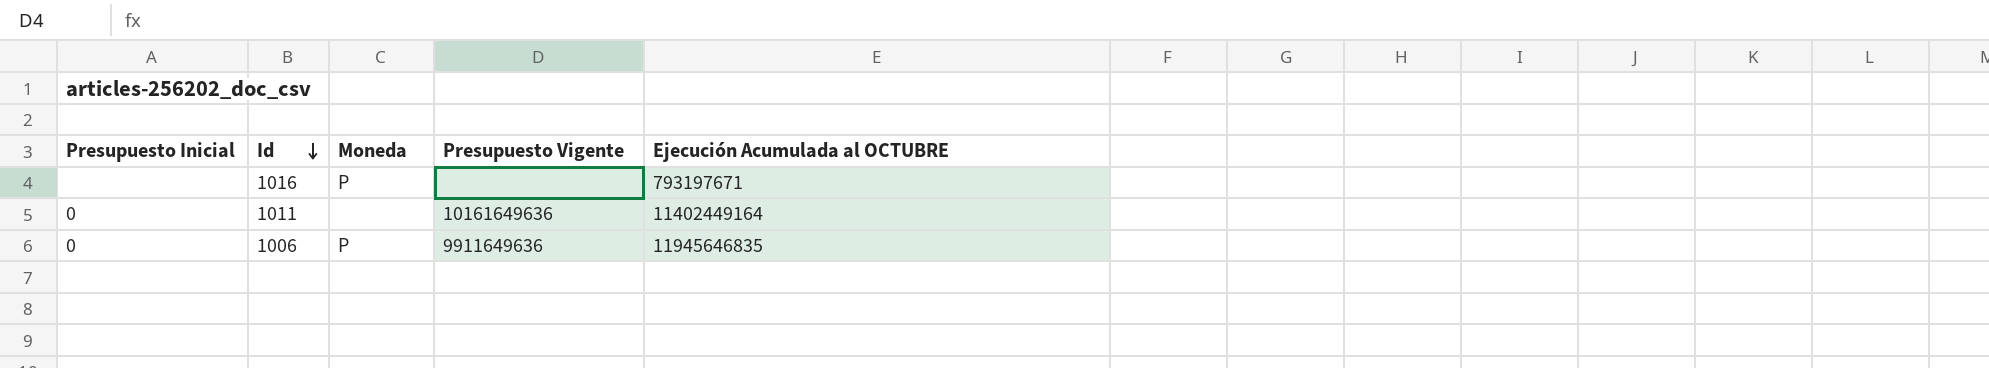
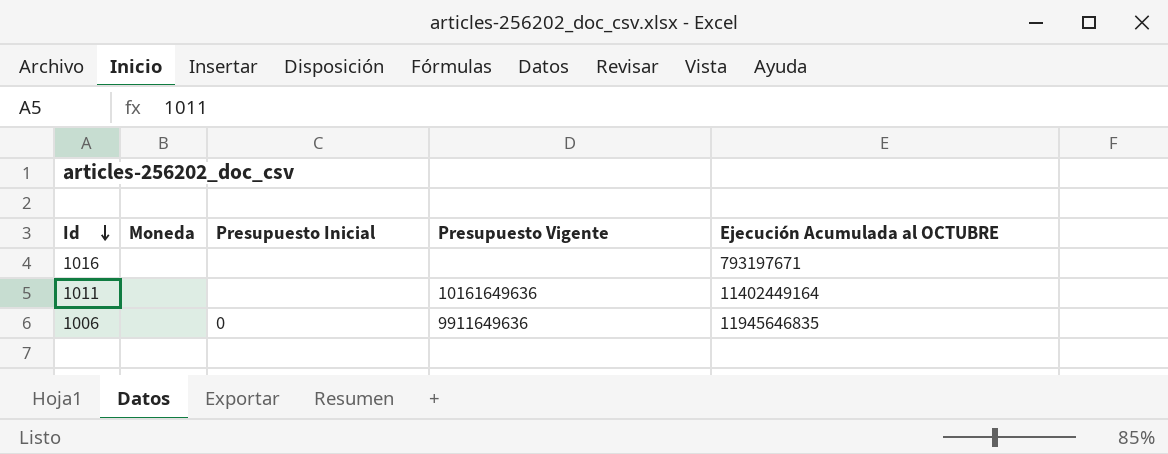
column Presupuesto Inicial | position: 1 -> 3
1016 | Moneda: P -> none
1011 | Presupuesto Inicial: 0 -> none
1006 | Moneda: P -> none

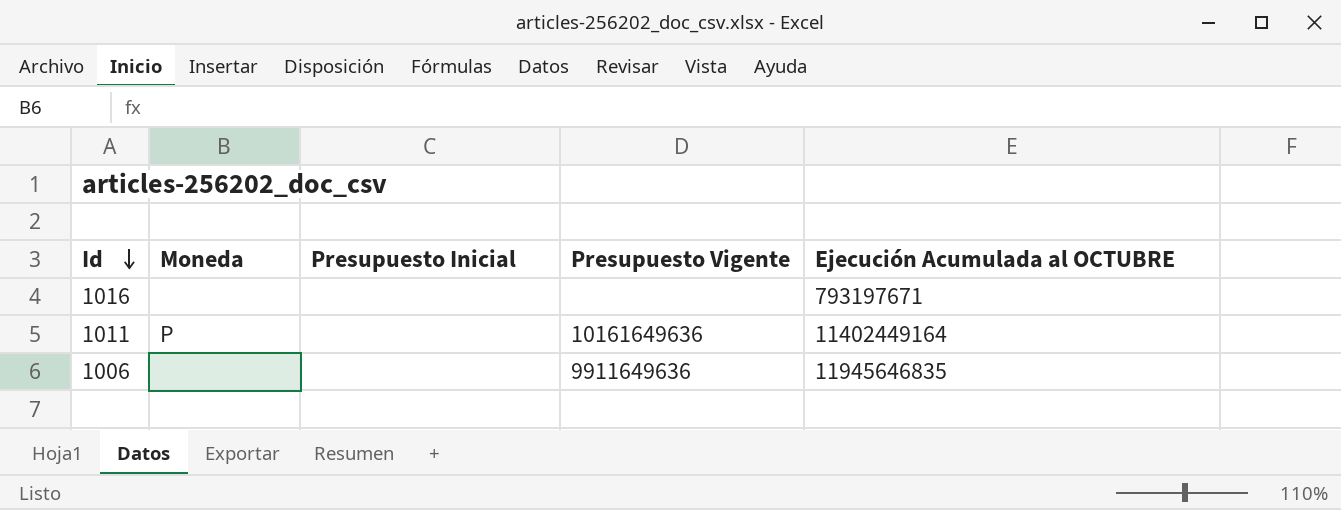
1011 | Moneda: none -> P
1006 | Presupuesto Inicial: 0 -> none

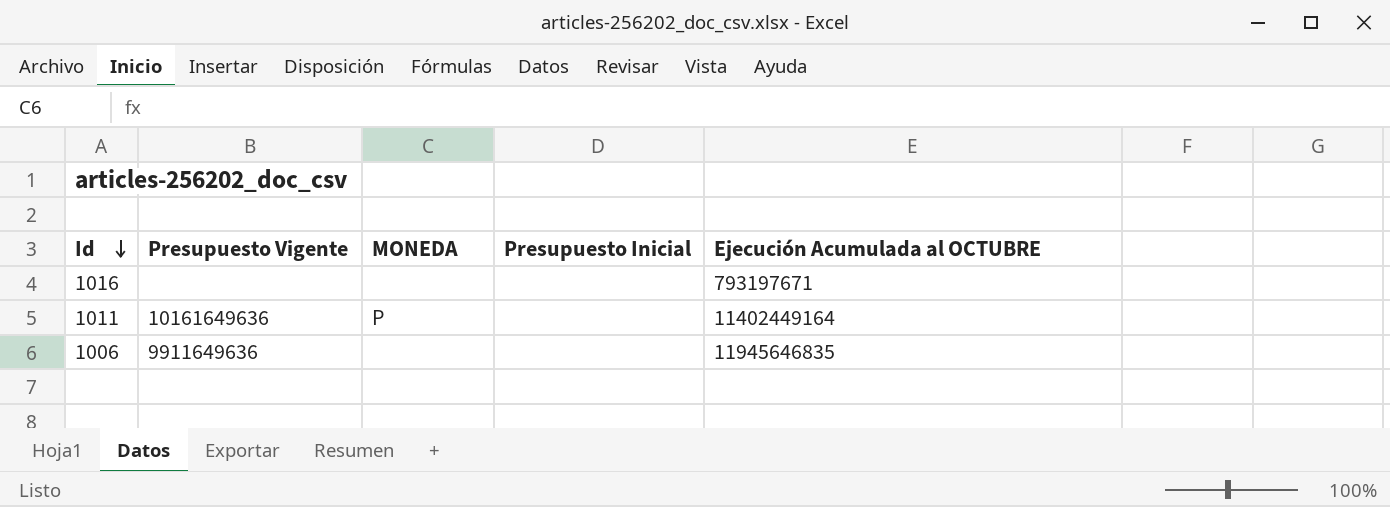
column Presupuesto Vigente | position: 4 -> 2
column name: Moneda -> MONEDA

